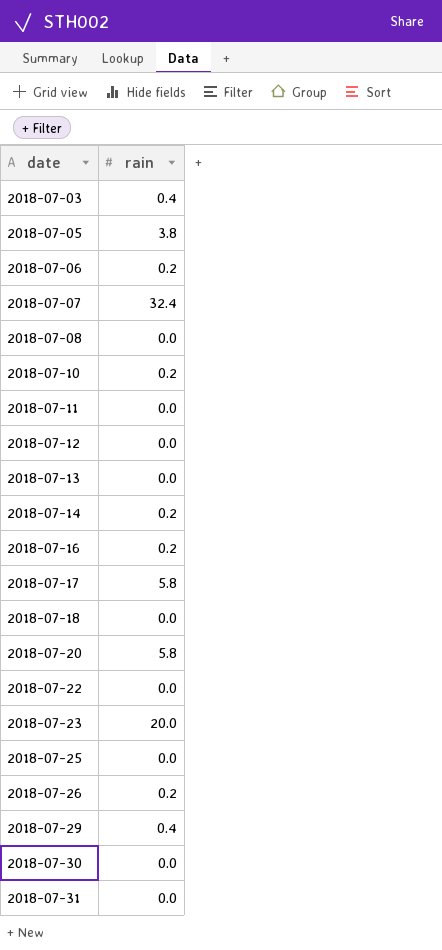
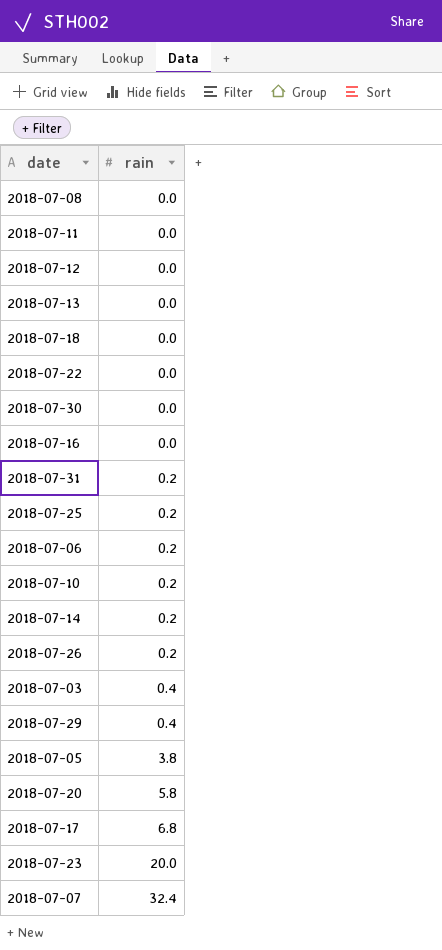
row order: date ascending -> rain ascending
2018-07-16 | rain: 0.2 -> 0.0
2018-07-31 | rain: 0.0 -> 0.2
2018-07-25 | rain: 0.0 -> 0.2
2018-07-17 | rain: 5.8 -> 6.8

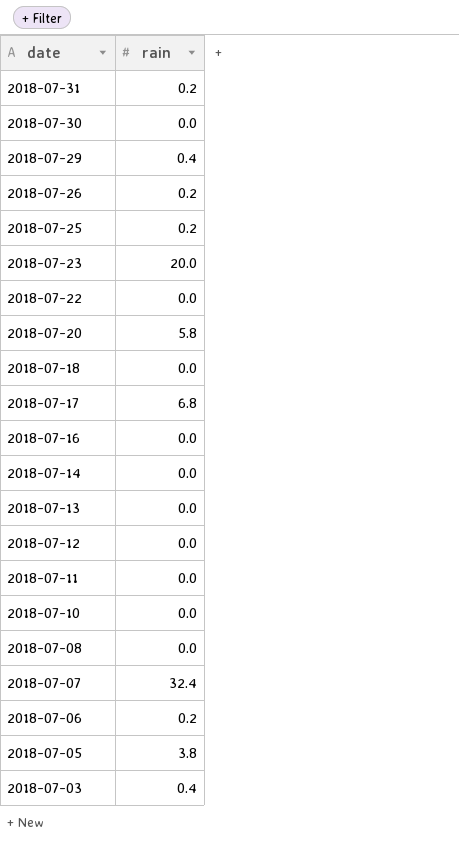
row order: rain ascending -> date descending
2018-07-14 | rain: 0.2 -> 0.0
2018-07-10 | rain: 0.2 -> 0.0

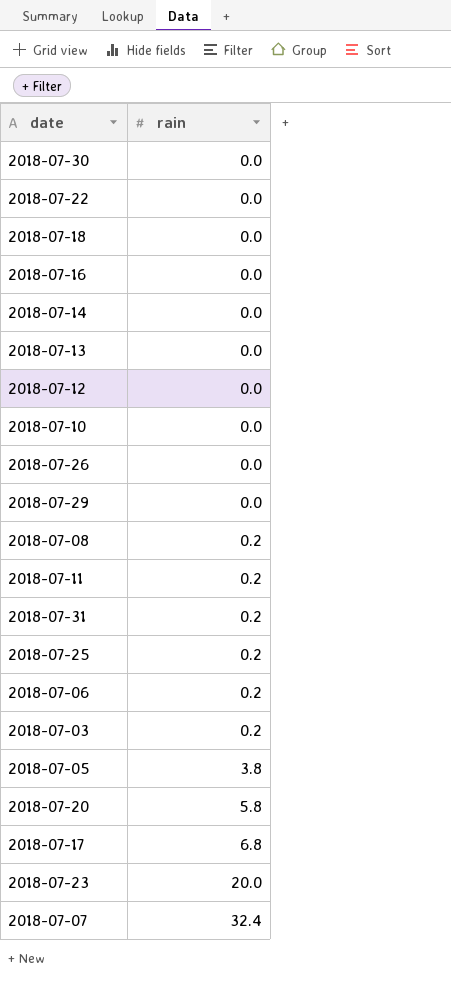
row order: date descending -> rain ascending
2018-07-26 | rain: 0.2 -> 0.0
2018-07-29 | rain: 0.4 -> 0.0
2018-07-08 | rain: 0.0 -> 0.2
2018-07-11 | rain: 0.0 -> 0.2
2018-07-03 | rain: 0.4 -> 0.2

